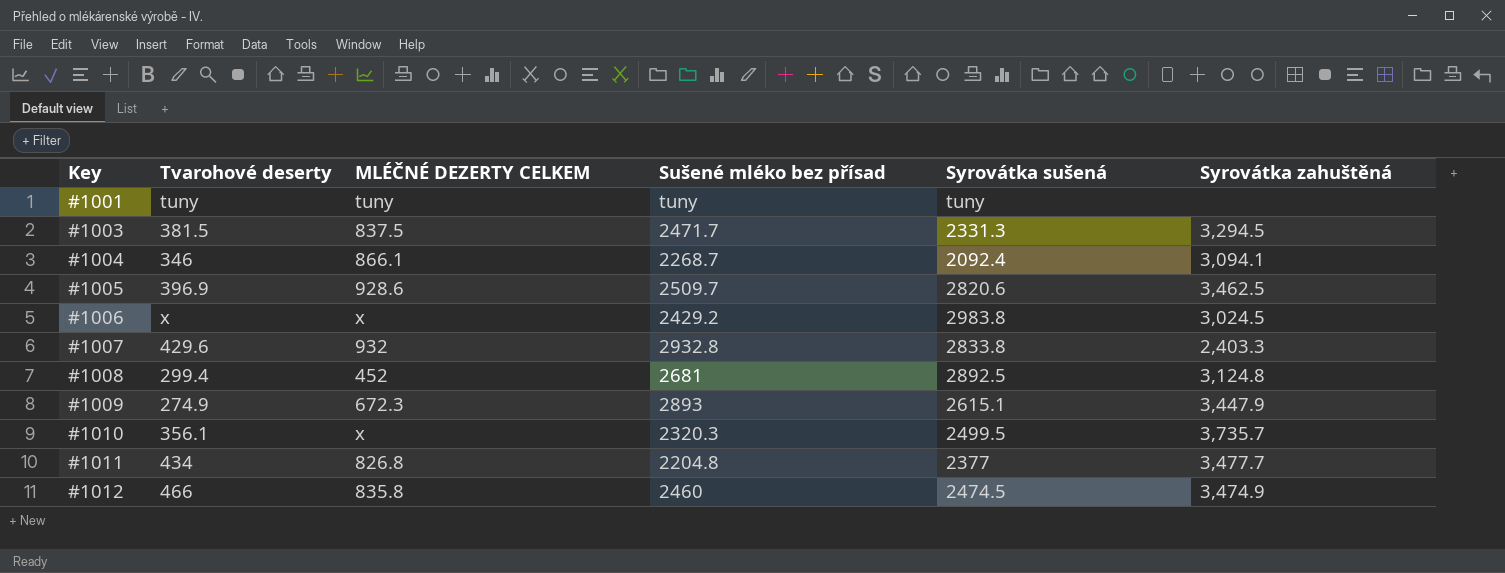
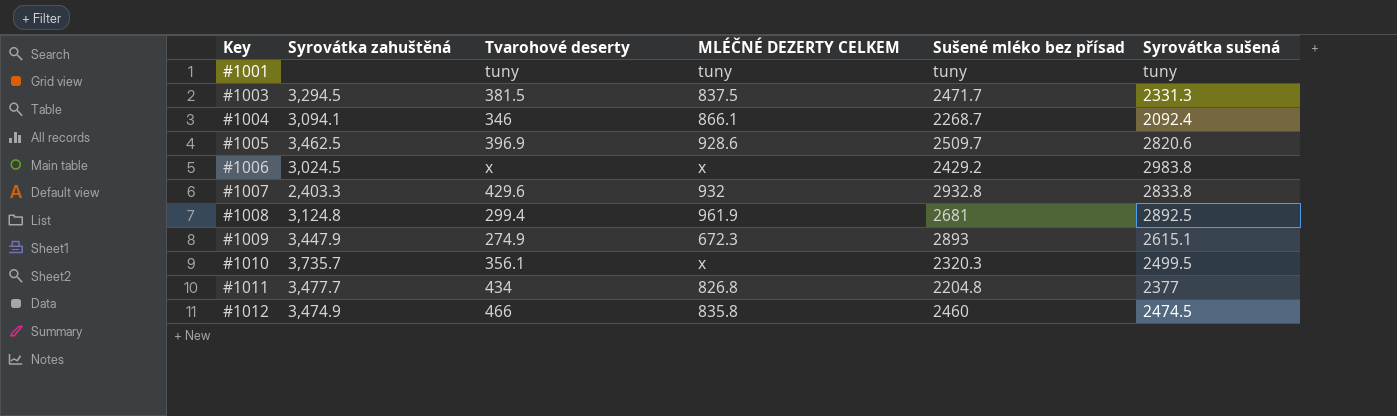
column Syrovátka zahuštěná | position: 6 -> 2
#1008 | MLÉČNÉ DEZERTY CELKEM: 452 -> 961.9

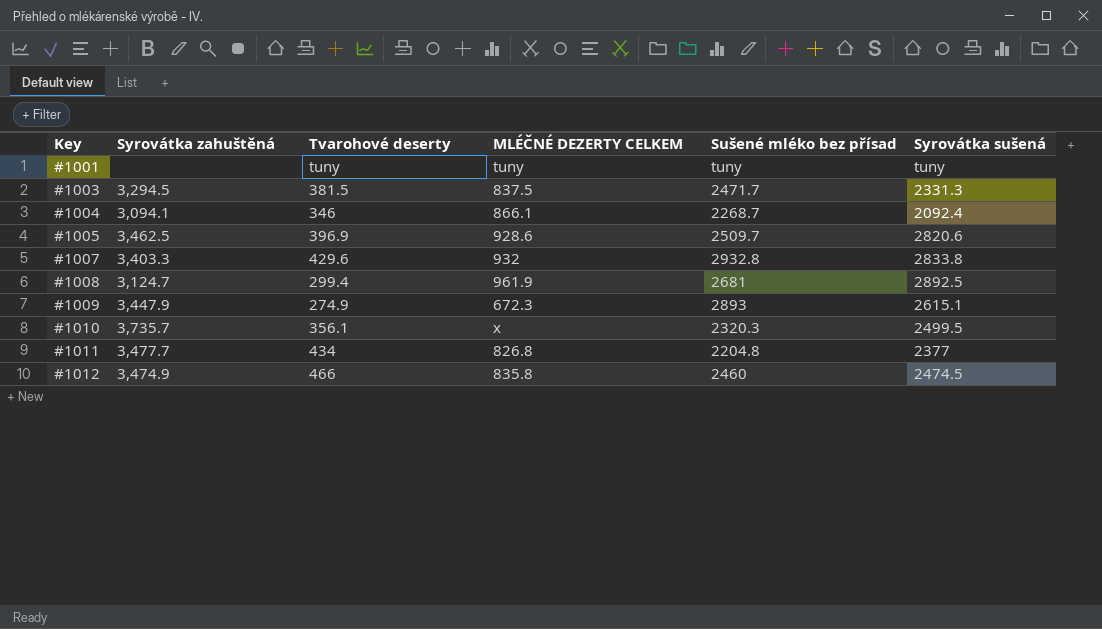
row #1006: 3,024.5 | x | x | 2429.2 | 2983.8 -> none
#1007 | Syrovátka zahuštěná: 2,403.3 -> 3,403.3
#1008 | Syrovátka zahuštěná: 3,124.8 -> 3,124.7

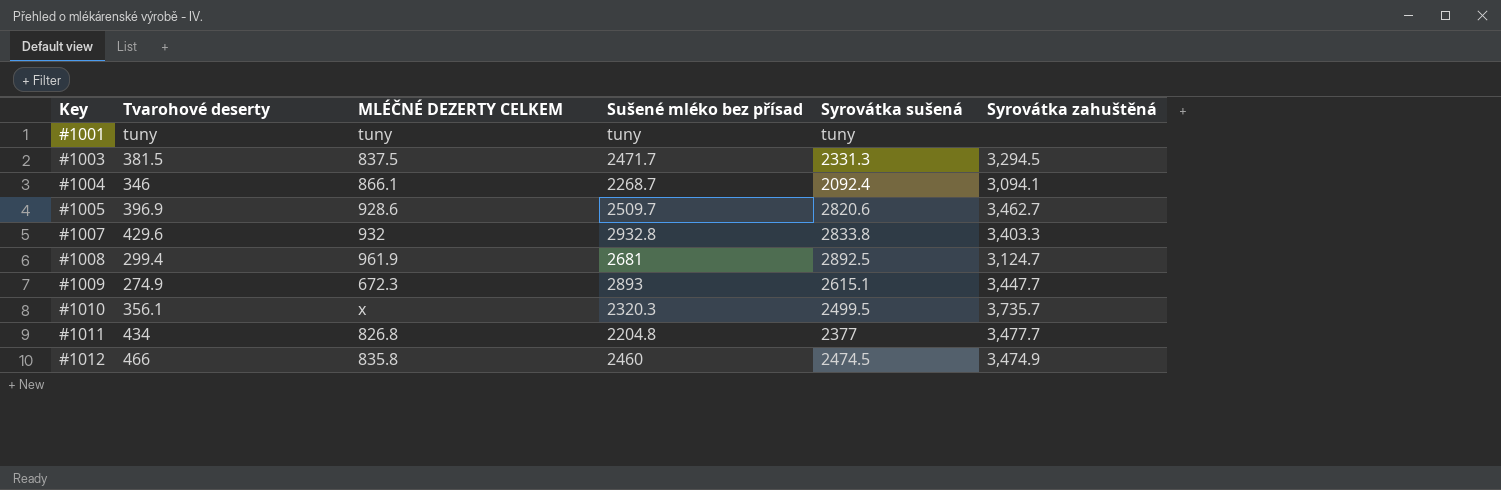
column Syrovátka zahuštěná | position: 2 -> 6
#1005 | Syrovátka zahuštěná: 3,462.5 -> 3,462.7
#1009 | Syrovátka zahuštěná: 3,447.9 -> 3,447.7

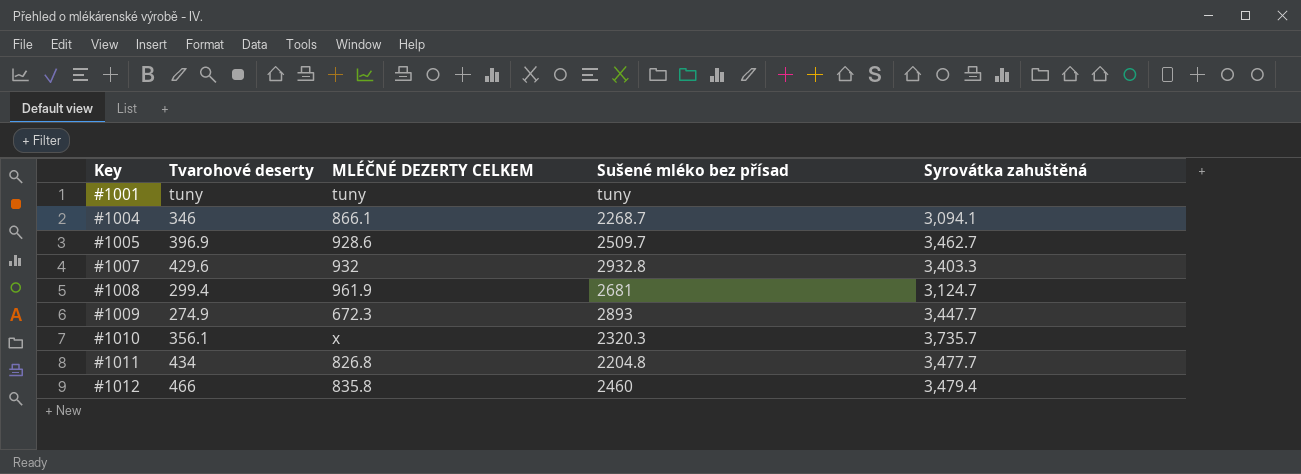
column Syrovátka sušená | position: 5 -> none
row #1003: 381.5 | 837.5 | 2471.7 | 2331.3 | 3,294.5 -> none
#1012 | Syrovátka zahuštěná: 3,474.9 -> 3,479.4

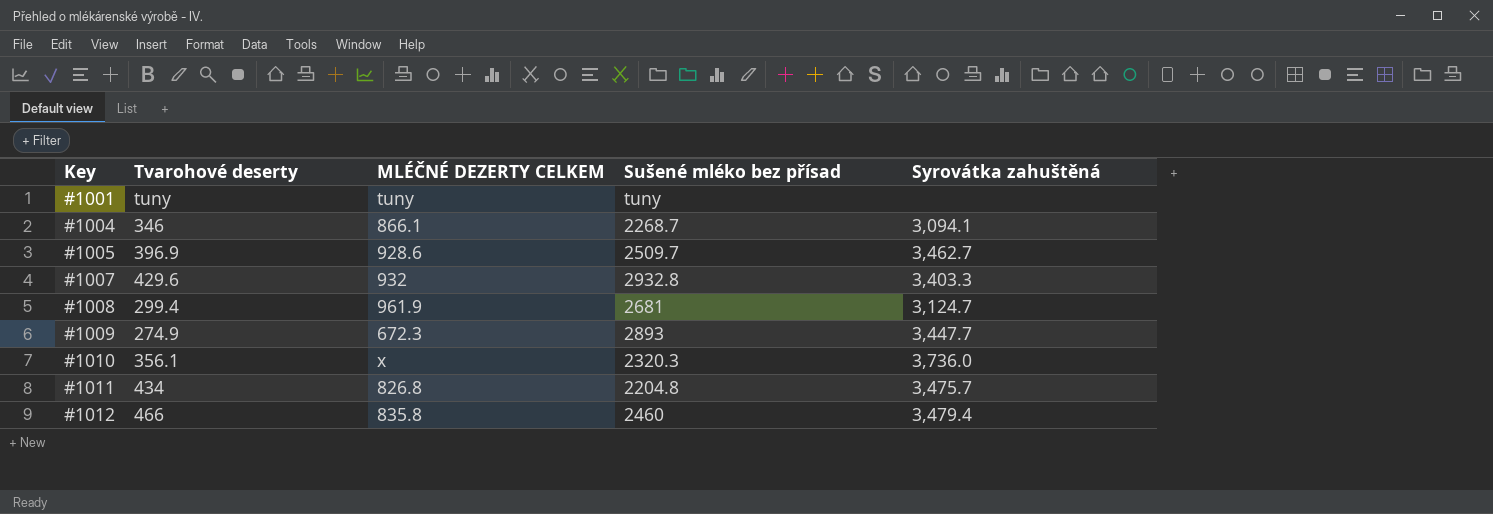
#1010 | Syrovátka zahuštěná: 3,735.7 -> 3,736.0
#1011 | Syrovátka zahuštěná: 3,477.7 -> 3,475.7

